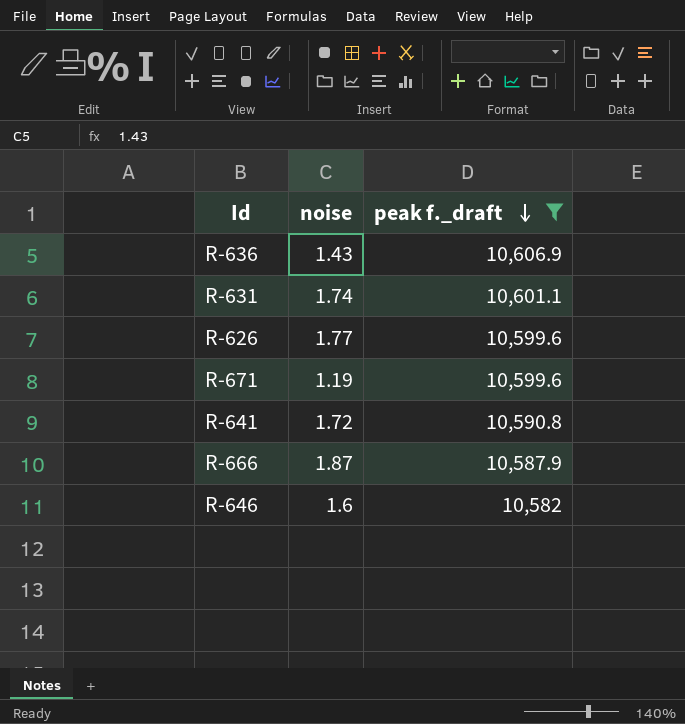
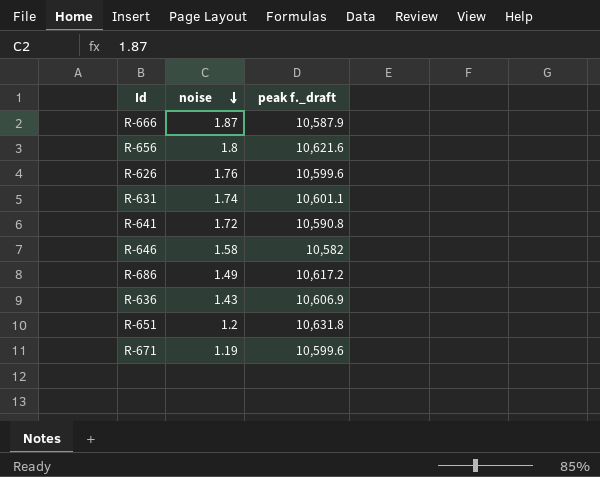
filter: peak f._draft <= 10,606.9 -> none
row order: peak f._draft descending -> noise descending
R-626 | noise: 1.77 -> 1.76
R-646 | noise: 1.6 -> 1.58

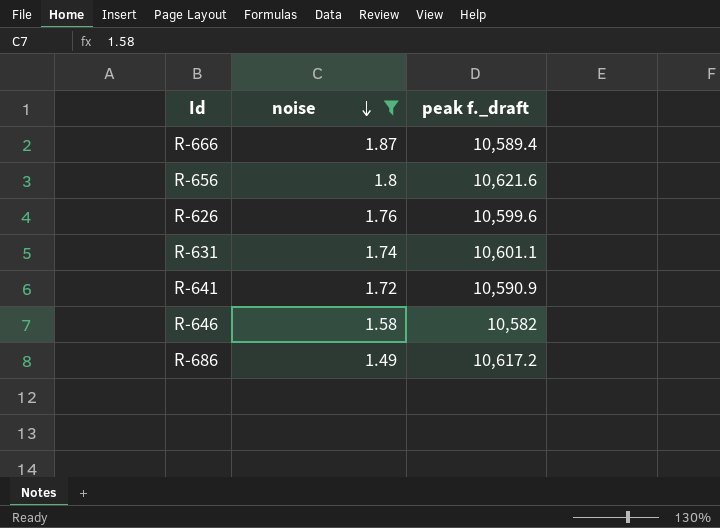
filter: none -> noise >= 1.49
R-666 | peak f._draft: 10,587.9 -> 10,589.4
R-641 | peak f._draft: 10,590.8 -> 10,590.9

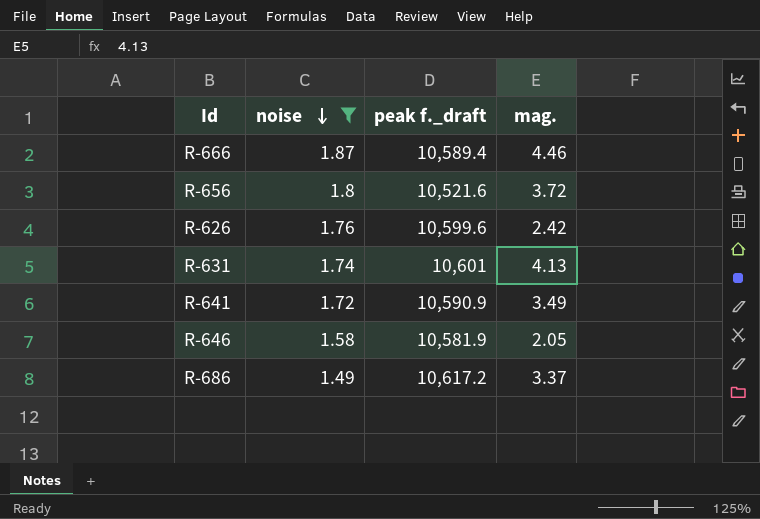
column mag. | position: none -> 4
R-656 | peak f._draft: 10,621.6 -> 10,521.6
R-631 | peak f._draft: 10,601.1 -> 10,601
R-646 | peak f._draft: 10,582 -> 10,581.9

